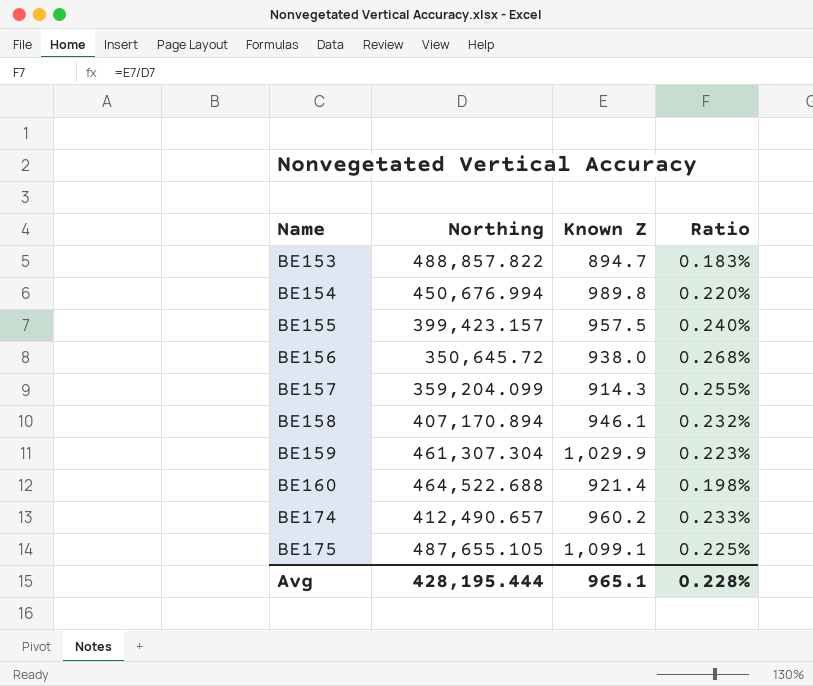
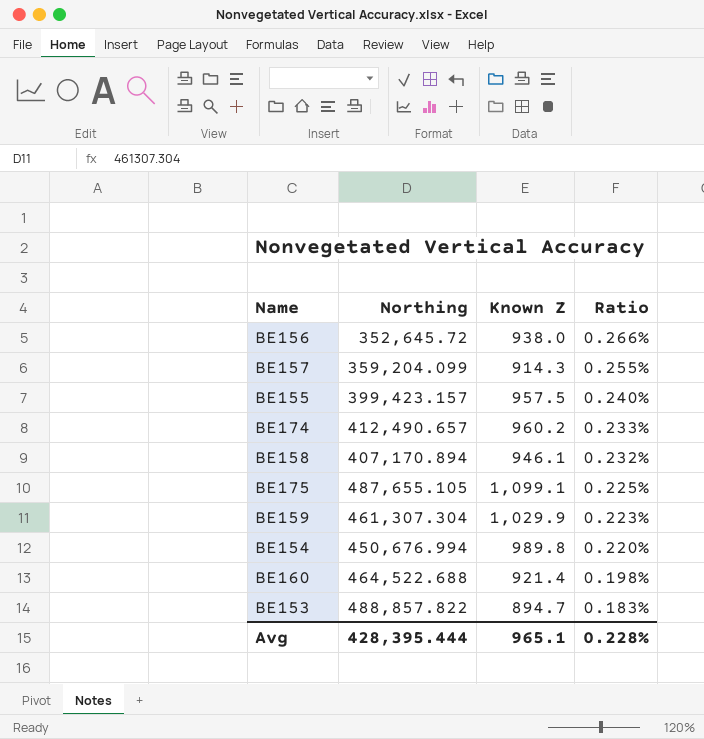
row order: Name ascending -> Ratio descending
BE156 | Northing: 350,645.72 -> 352,645.72
BE156 | Ratio: 0.268% -> 0.266%
Avg | Northing: 428,195.444 -> 428,395.444

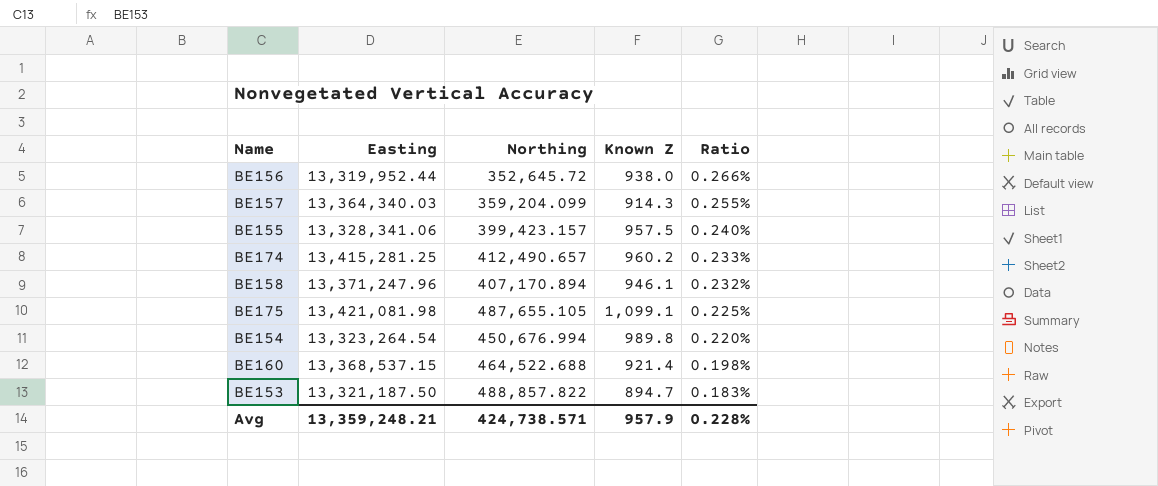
column Easting | position: none -> 2
row BE159: 461,307.304 | 1,029.9 | 0.223% -> none
Avg | Northing: 428,395.444 -> 424,738.571
Avg | Known Z: 965.1 -> 957.9

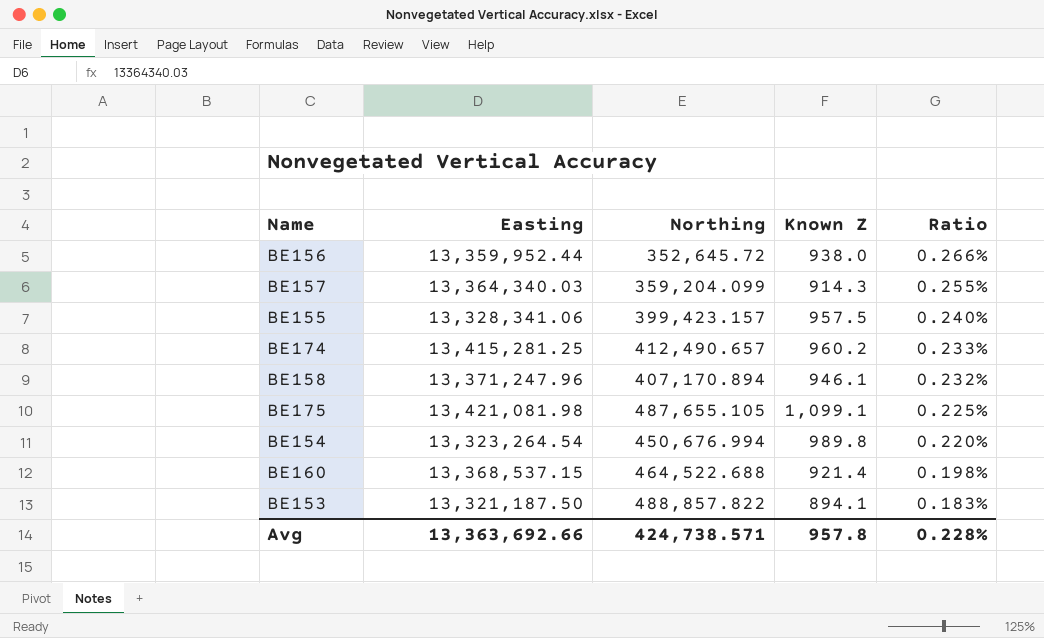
BE156 | Easting: 13,319,952.44 -> 13,359,952.44
BE153 | Known Z: 894.7 -> 894.1
Avg | Easting: 13,359,248.21 -> 13,363,692.66
Avg | Known Z: 957.9 -> 957.8

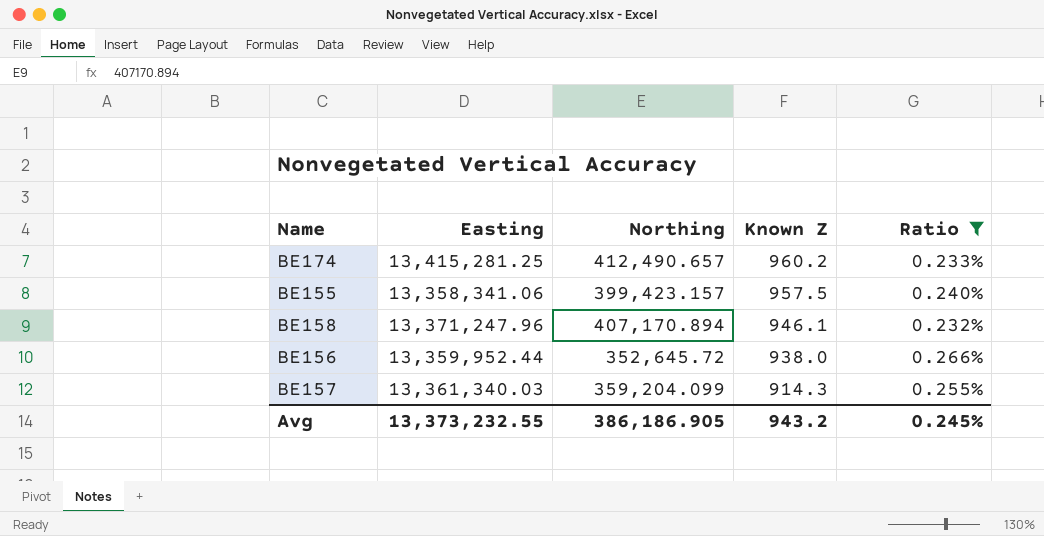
filter: none -> Ratio >= 0.232%
row order: Ratio descending -> Known Z descending
BE155 | Easting: 13,328,341.06 -> 13,358,341.06
BE157 | Easting: 13,364,340.03 -> 13,361,340.03
Avg | Easting: 13,363,692.66 -> 13,373,232.55
Avg | Northing: 424,738.571 -> 386,186.905
Avg | Known Z: 957.8 -> 943.2
Avg | Ratio: 0.228% -> 0.245%

